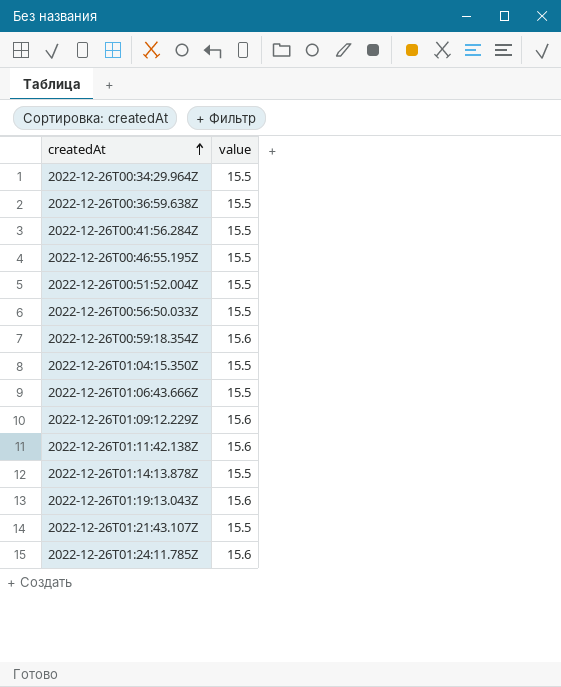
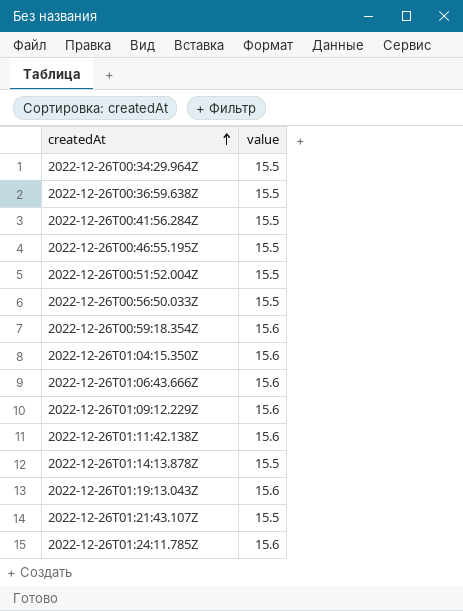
2022-12-26T01:04:15.350Z | value: 15.5 -> 15.6
2022-12-26T01:06:43.666Z | value: 15.5 -> 15.6

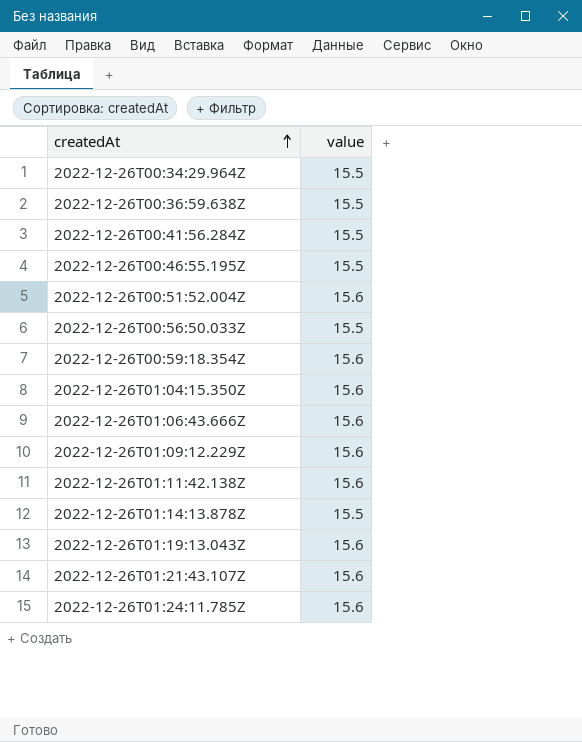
2022-12-26T00:51:52.004Z | value: 15.5 -> 15.6
2022-12-26T01:21:43.107Z | value: 15.5 -> 15.6

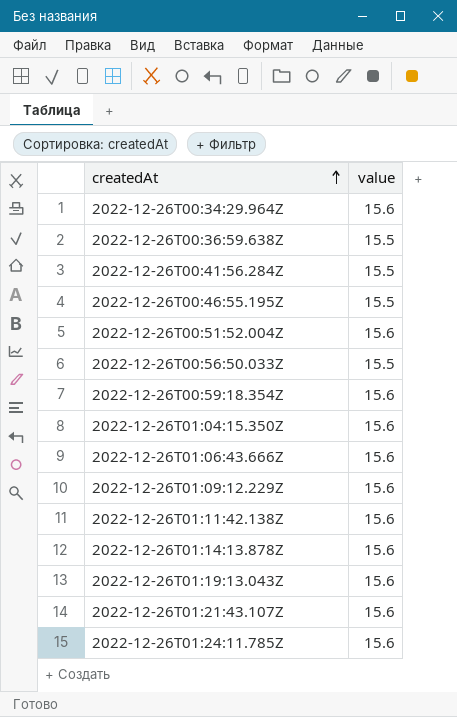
2022-12-26T00:34:29.964Z | value: 15.5 -> 15.6
2022-12-26T01:14:13.878Z | value: 15.5 -> 15.6

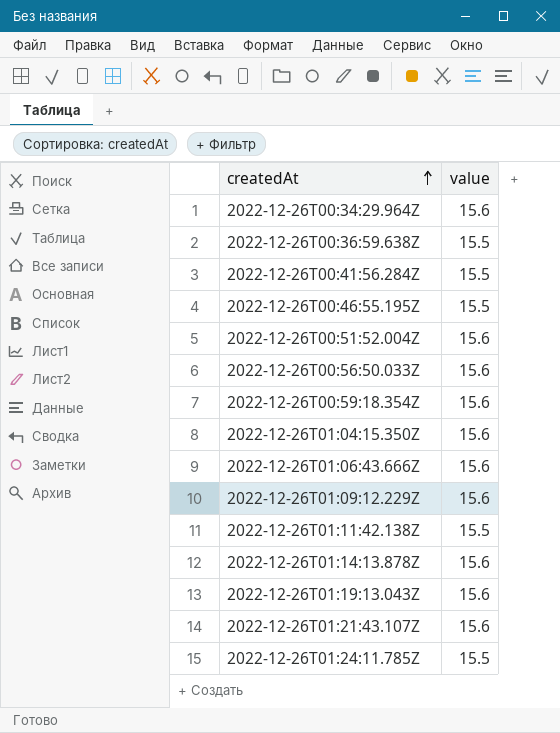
2022-12-26T00:56:50.033Z | value: 15.5 -> 15.6
2022-12-26T01:11:42.138Z | value: 15.6 -> 15.5
2022-12-26T01:24:11.785Z | value: 15.6 -> 15.5

